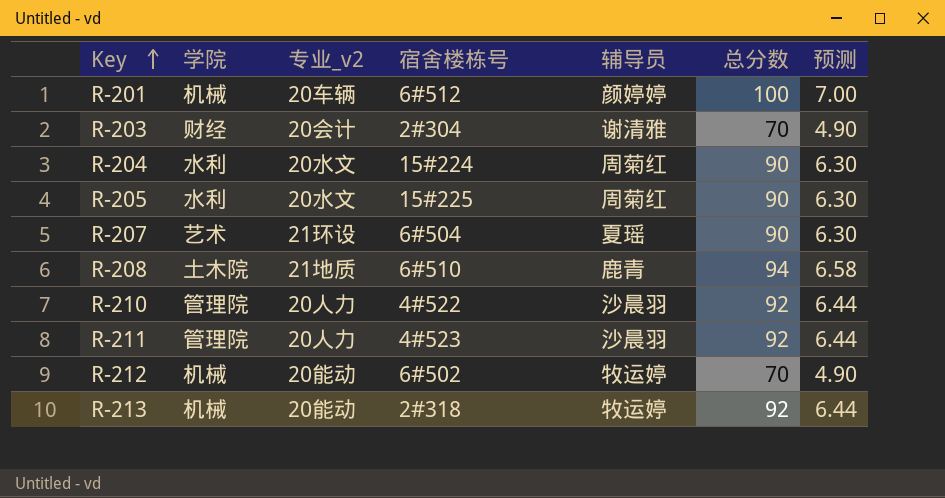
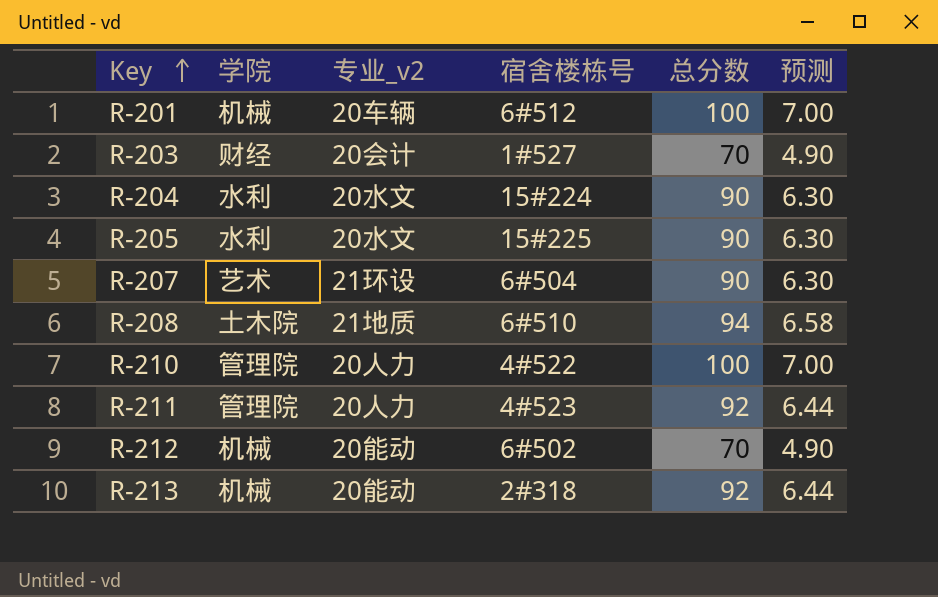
column 辅导员 | position: 5 -> none
R-203 | 宿舍楼栋号: 2#304 -> 1#527
R-210 | 总分数: 92 -> 100
R-210 | 预测: 6.44 -> 7.00

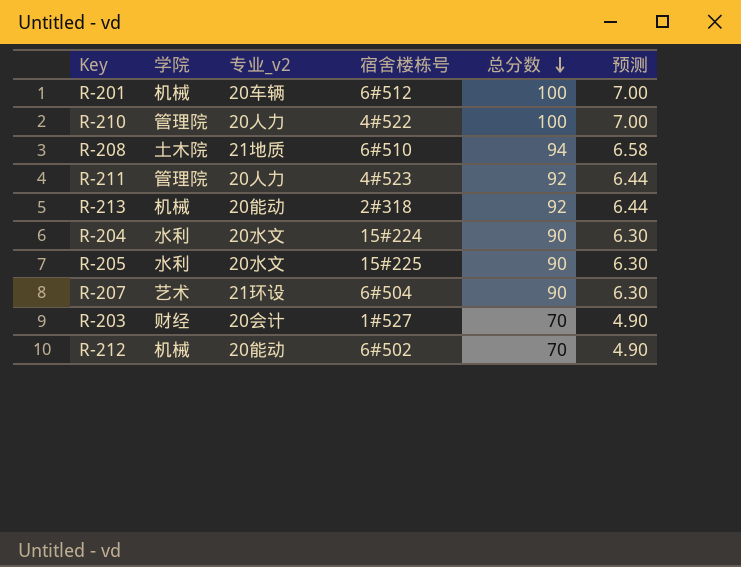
row order: Key ascending -> 总分数 descending

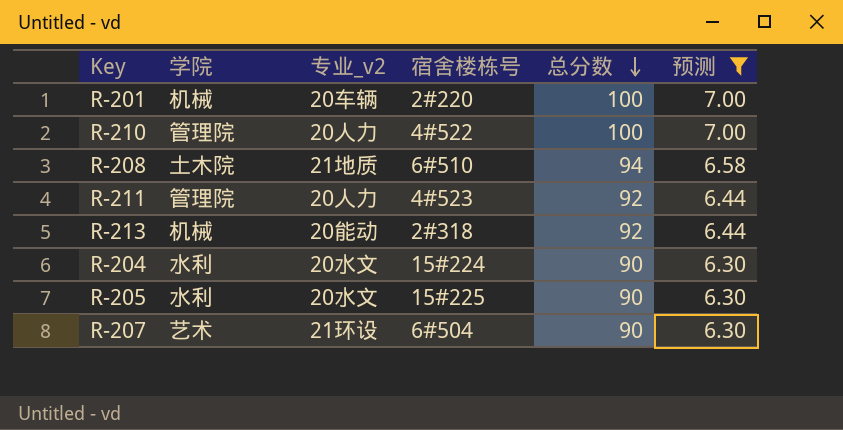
filter: none -> 预测 != 4.90
R-201 | 宿舍楼栋号: 6#512 -> 2#220

